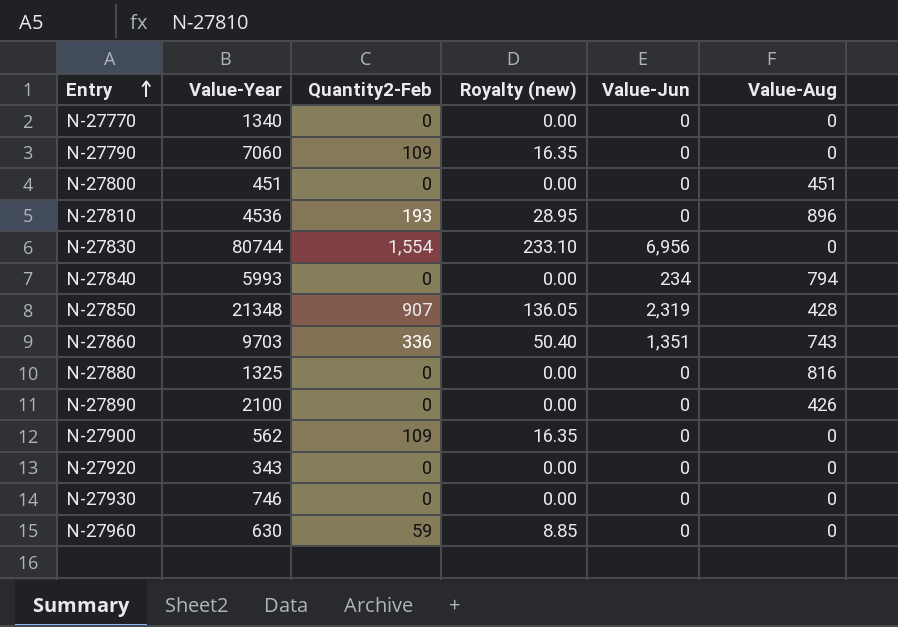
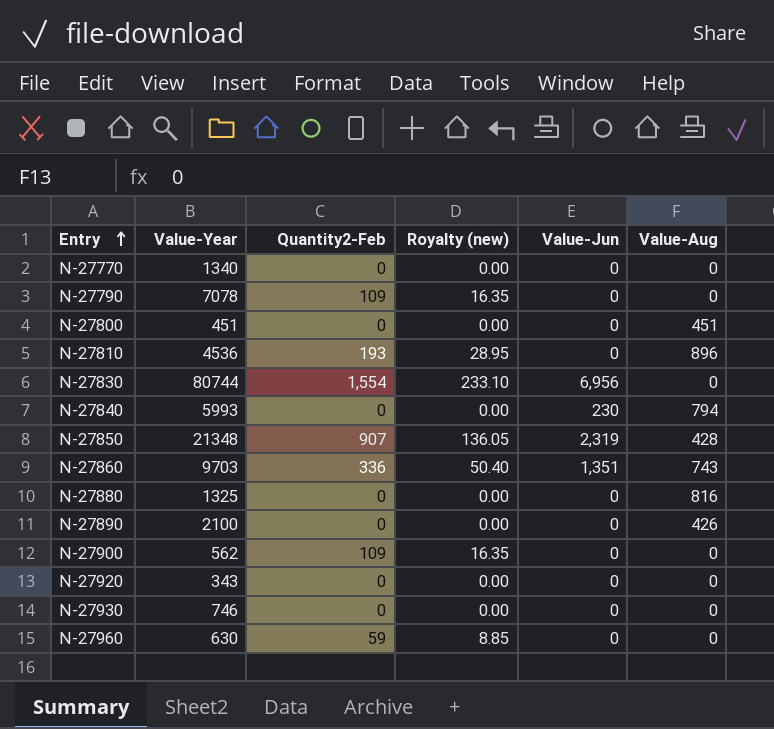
N-27790 | Value-Year: 7060 -> 7078
N-27840 | Value-Jun: 234 -> 230

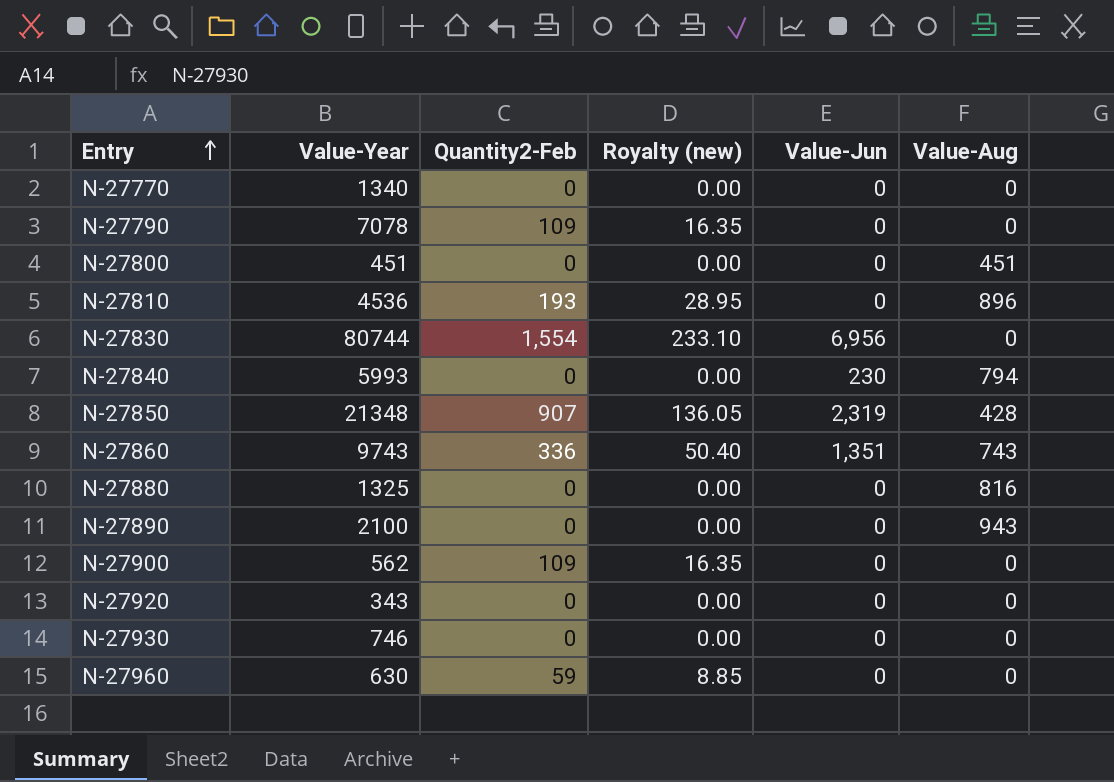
N-27860 | Value-Year: 9703 -> 9743
N-27890 | Value-Aug: 426 -> 943

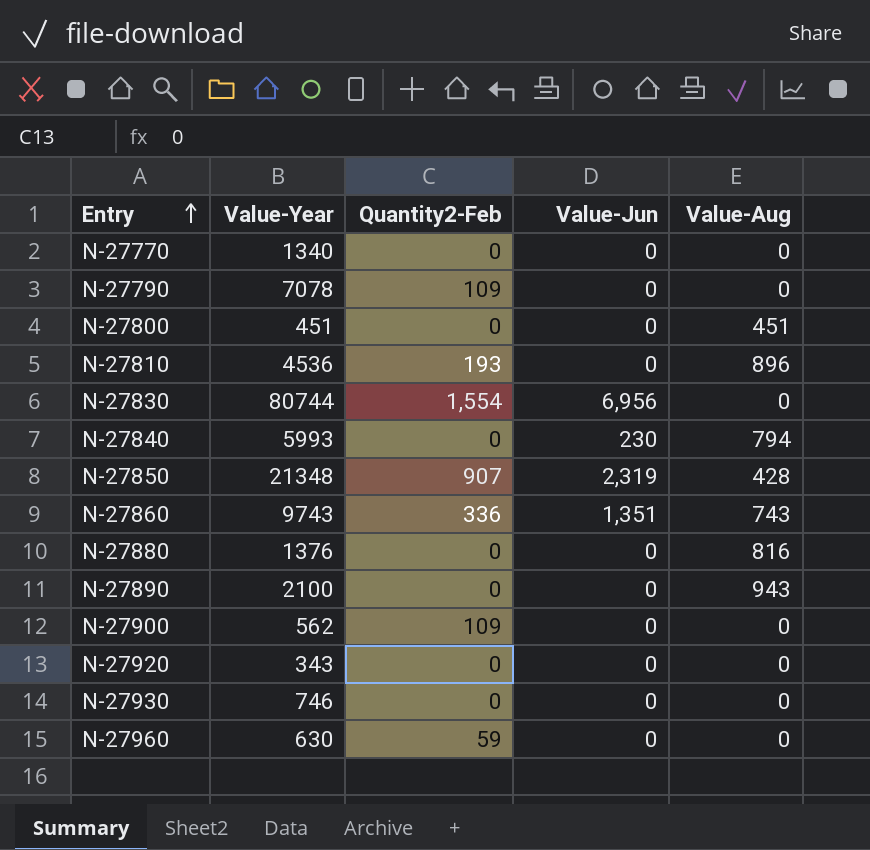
column Royalty (new) | formula: [Quantity2-Feb] * 0.15 -> none
N-27880 | Value-Year: 1325 -> 1376

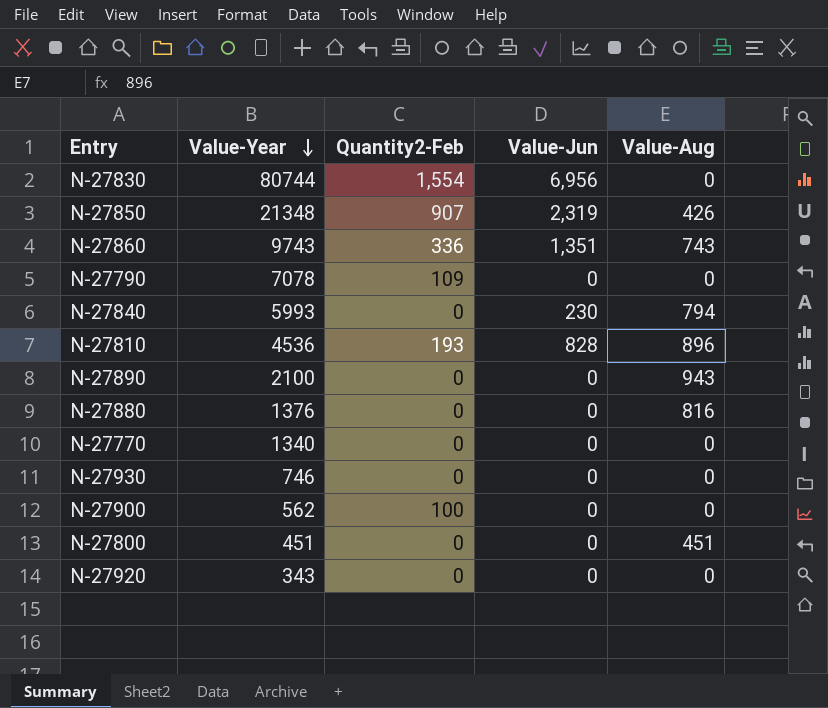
row order: Entry ascending -> Value-Year descending
row N-27960: 630 | 59 | 0 | 0 -> none
N-27850 | Value-Aug: 428 -> 426
N-27810 | Value-Jun: 0 -> 828
N-27900 | Quantity2-Feb: 109 -> 100

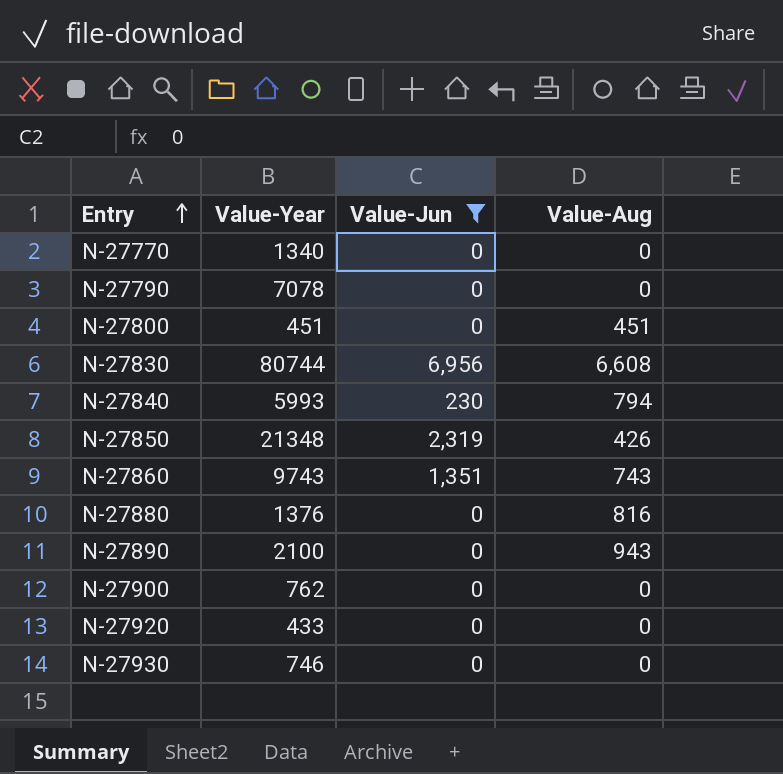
filter: none -> Value-Jun != 828
row order: Value-Year descending -> Entry ascending
column Quantity2-Feb | position: 3 -> none
N-27830 | Value-Aug: 0 -> 6,608
N-27900 | Value-Year: 562 -> 762
N-27920 | Value-Year: 343 -> 433

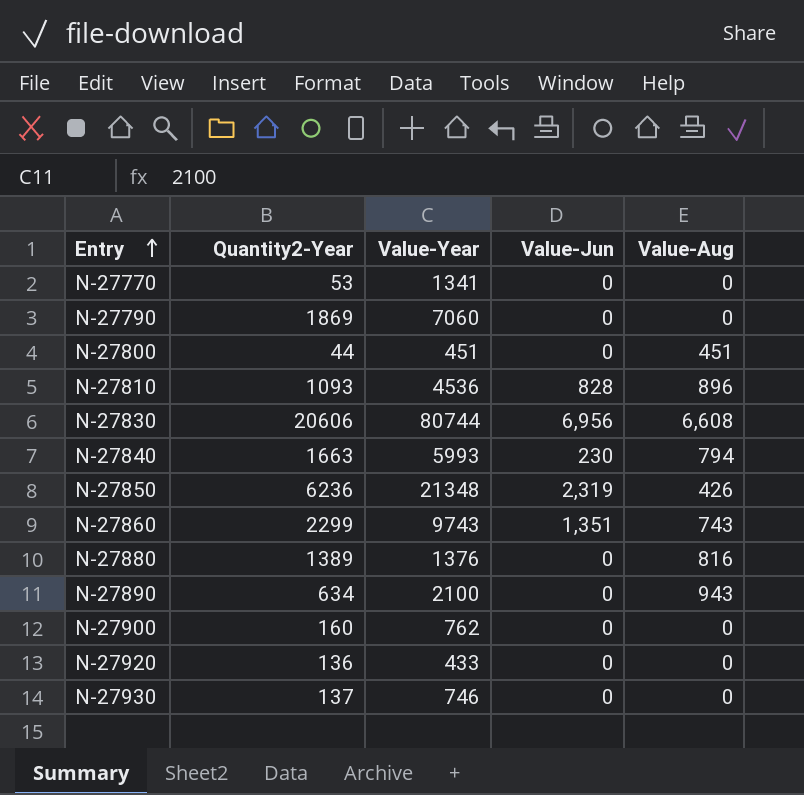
filter: Value-Jun != 828 -> none
column Quantity2-Year | position: none -> 2
N-27770 | Value-Year: 1340 -> 1341
N-27790 | Value-Year: 7078 -> 7060

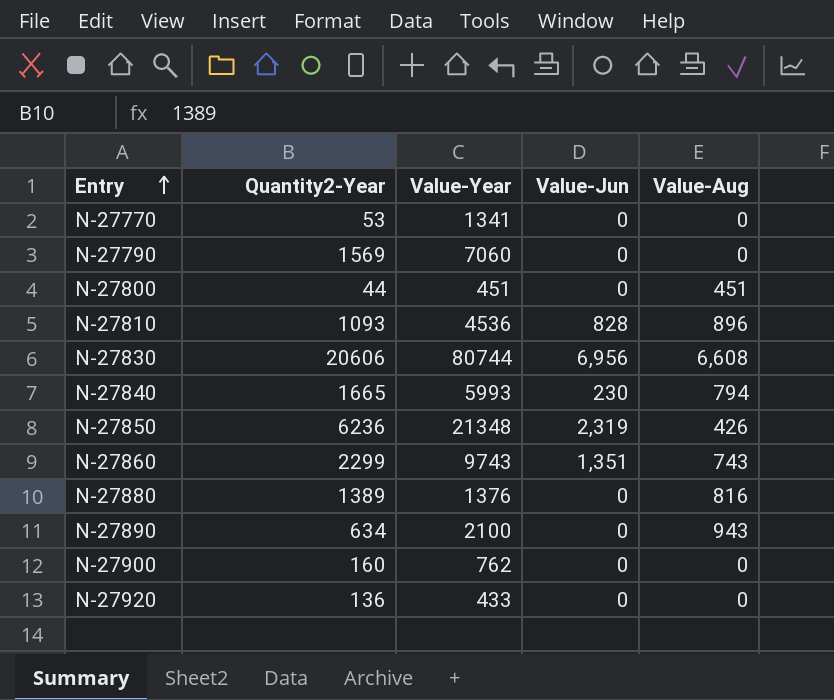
row N-27930: 137 | 746 | 0 | 0 -> none
N-27790 | Quantity2-Year: 1869 -> 1569
N-27840 | Quantity2-Year: 1663 -> 1665

